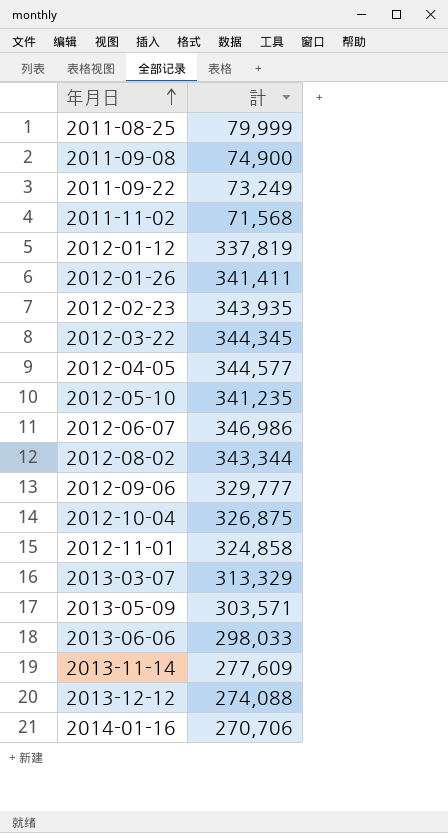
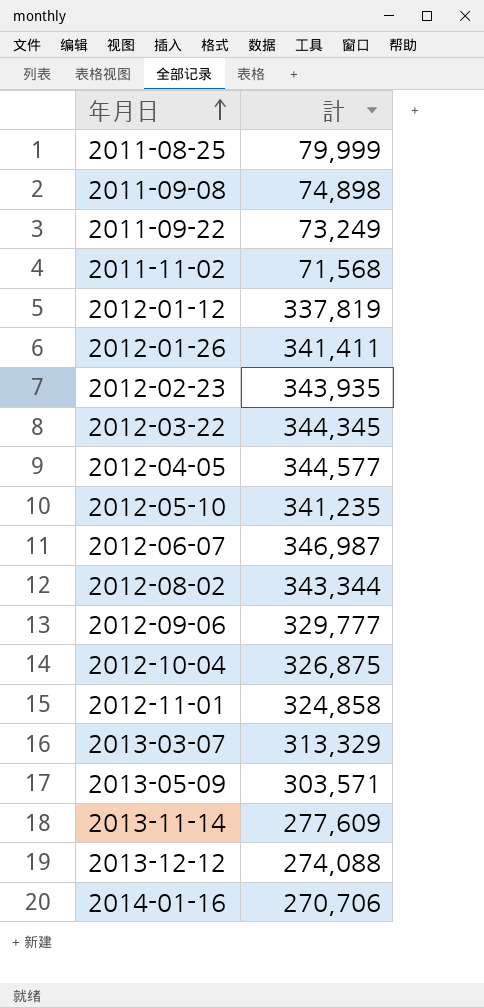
row 2013-06-06: 298,033 -> none
2011-09-08 | 計: 74,900 -> 74,898
2012-06-07 | 計: 346,986 -> 346,987

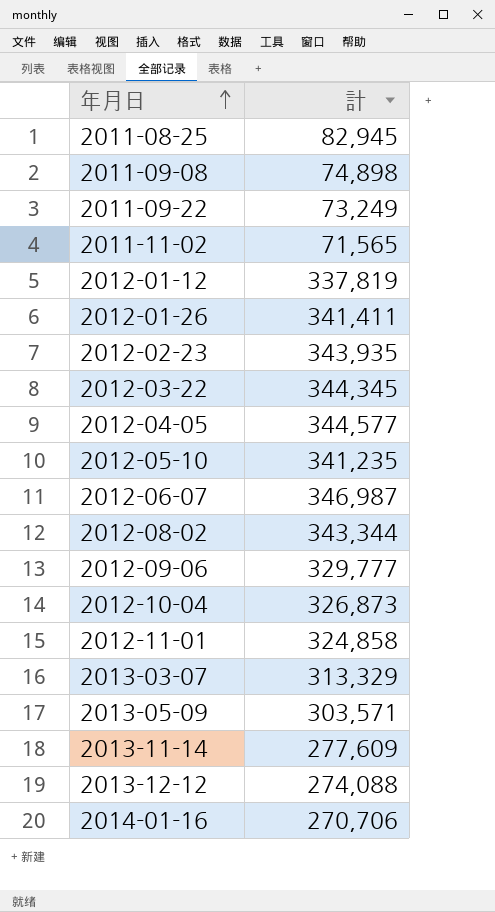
2011-08-25 | 計: 79,999 -> 82,945
2011-11-02 | 計: 71,568 -> 71,565
2012-10-04 | 計: 326,875 -> 326,873

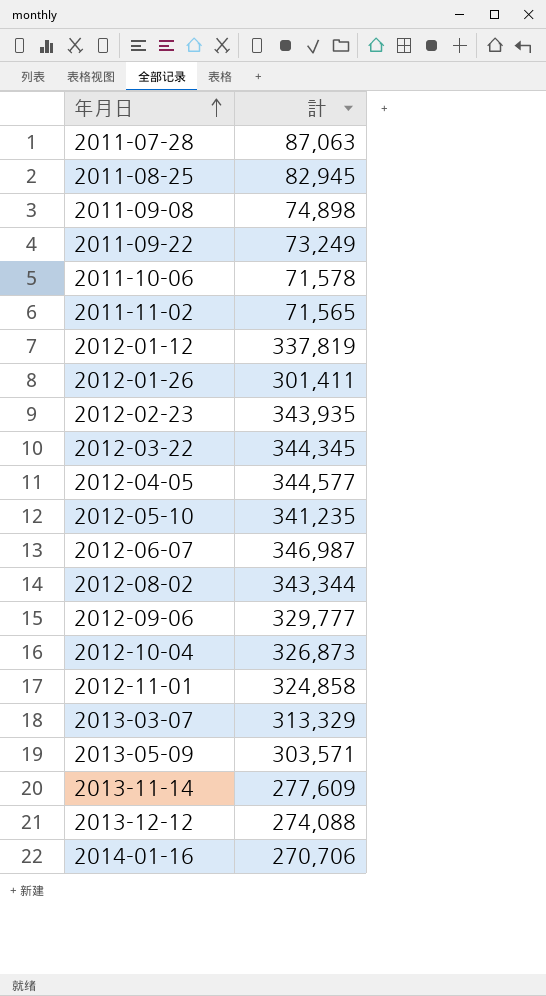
row 2011-07-28: none -> 87,063
row 2011-10-06: none -> 71,578
2012-01-26 | 計: 341,411 -> 301,411

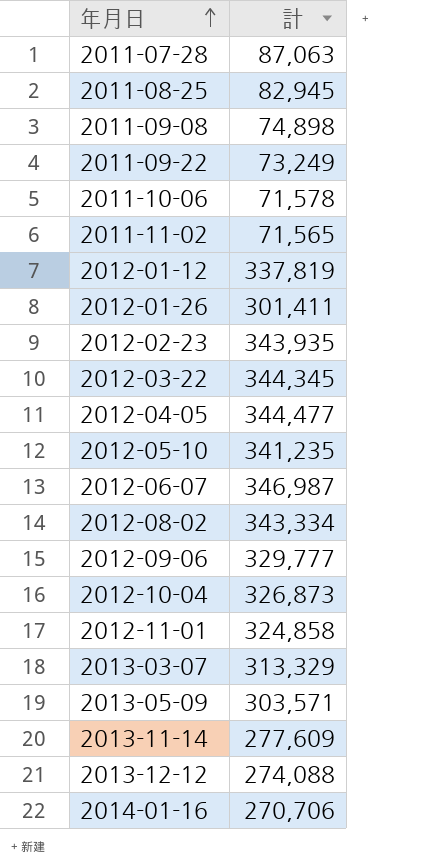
2012-04-05 | 計: 344,577 -> 344,477
2012-08-02 | 計: 343,344 -> 343,334

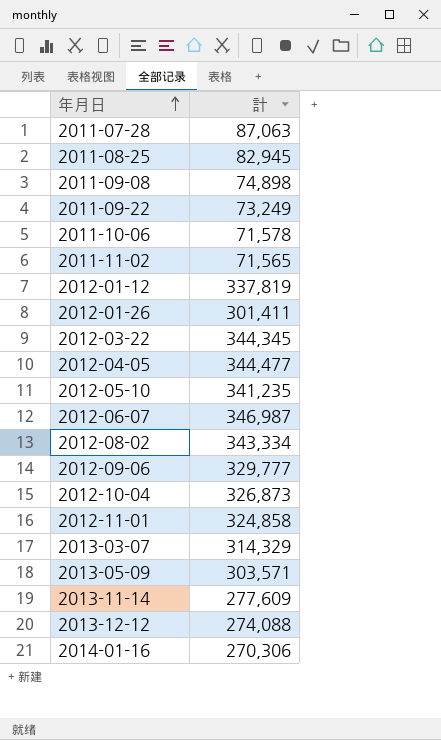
row 2012-02-23: 343,935 -> none
2013-03-07 | 計: 313,329 -> 314,329
2014-01-16 | 計: 270,706 -> 270,306

